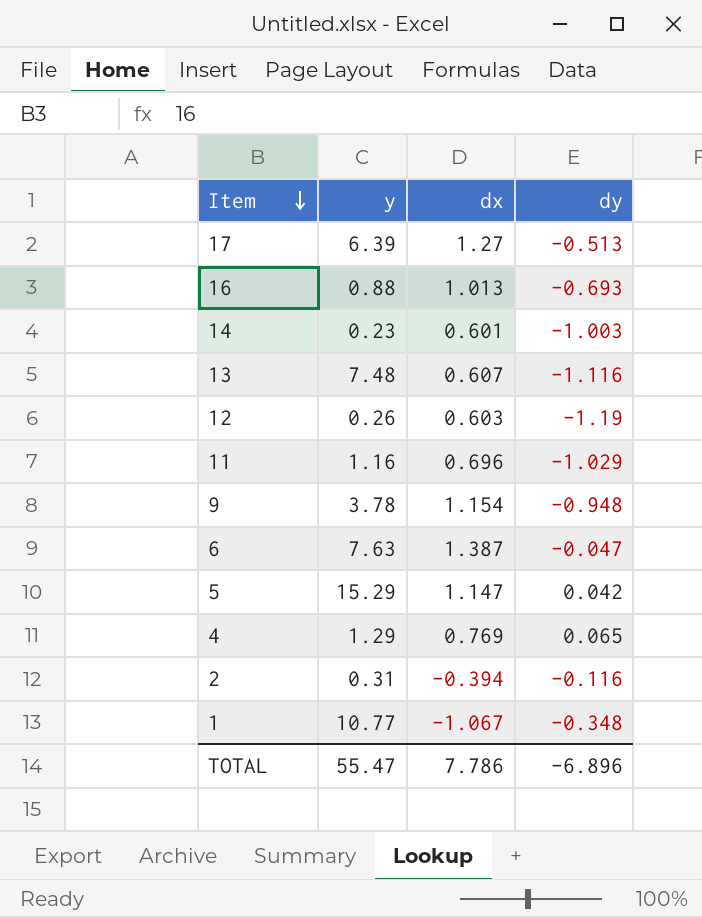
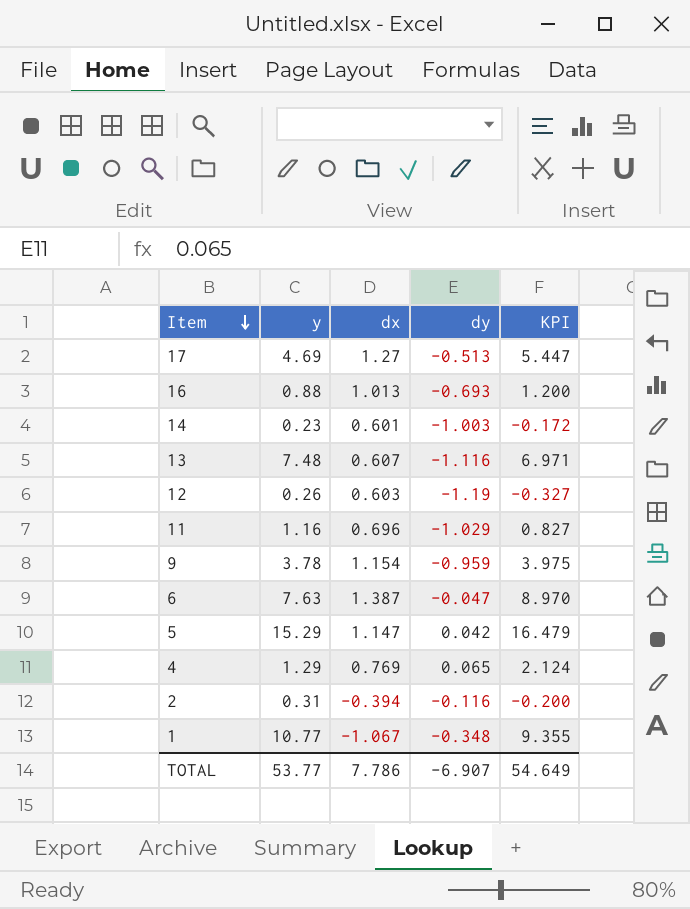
column KPI | formula: none -> [y] + [dx] + [dy]
17 | y: 6.39 -> 4.69
9 | dy: -0.948 -> -0.959
TOTAL | y: 55.47 -> 53.77
TOTAL | dy: -6.896 -> -6.907

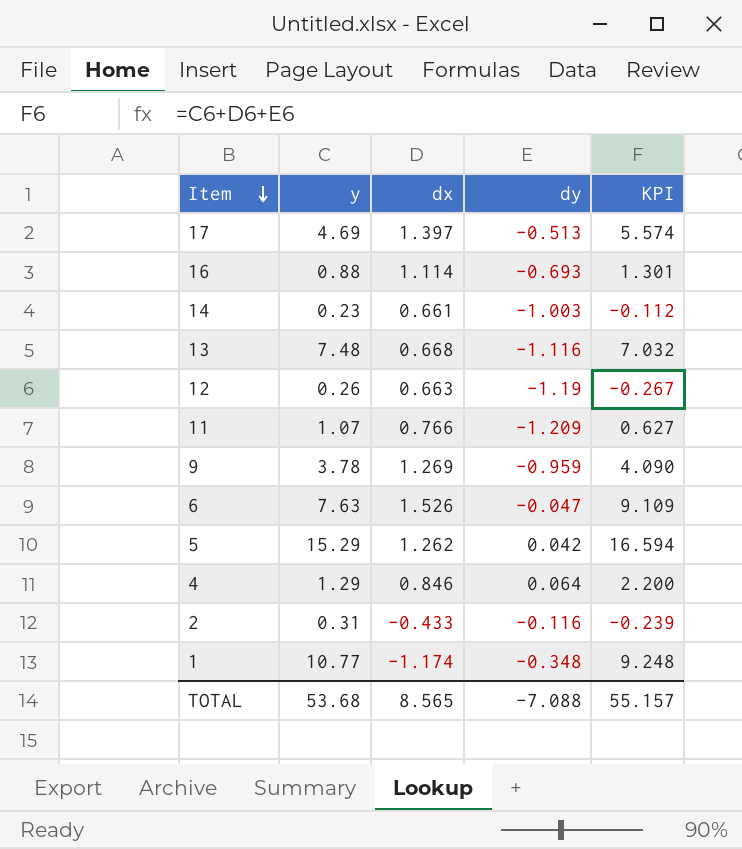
17 | dx: 1.27 -> 1.397
17 | KPI: 5.447 -> 5.574
16 | dx: 1.013 -> 1.114
16 | KPI: 1.200 -> 1.301
14 | dx: 0.601 -> 0.661
14 | KPI: -0.172 -> -0.112
13 | dx: 0.607 -> 0.668
13 | KPI: 6.971 -> 7.032
12 | dx: 0.603 -> 0.663
12 | KPI: -0.327 -> -0.267
11 | y: 1.16 -> 1.07
11 | dx: 0.696 -> 0.766
11 | dy: -1.029 -> -1.209
11 | KPI: 0.827 -> 0.627
9 | dx: 1.154 -> 1.269
9 | KPI: 3.975 -> 4.090
6 | dx: 1.387 -> 1.526
6 | KPI: 8.970 -> 9.109
5 | dx: 1.147 -> 1.262
5 | KPI: 16.479 -> 16.594
4 | dx: 0.769 -> 0.846
4 | dy: 0.065 -> 0.064
4 | KPI: 2.124 -> 2.200
2 | dx: -0.394 -> -0.433
2 | KPI: -0.200 -> -0.239
1 | dx: -1.067 -> -1.174
1 | KPI: 9.355 -> 9.248
TOTAL | y: 53.77 -> 53.68
TOTAL | dx: 7.786 -> 8.565
TOTAL | dy: -6.907 -> -7.088
TOTAL | KPI: 54.649 -> 55.157

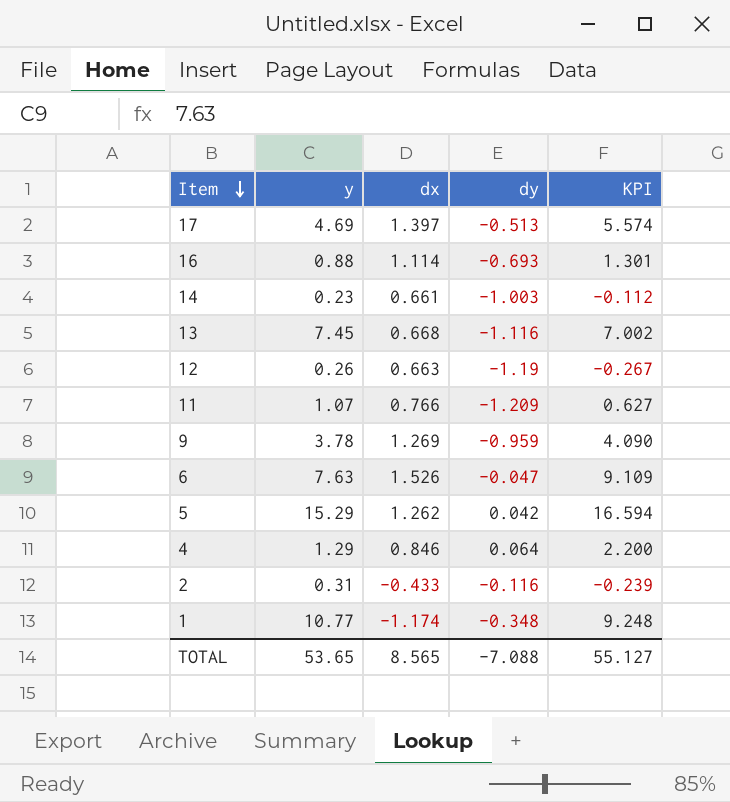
13 | y: 7.48 -> 7.45
13 | KPI: 7.032 -> 7.002
TOTAL | y: 53.68 -> 53.65
TOTAL | KPI: 55.157 -> 55.127

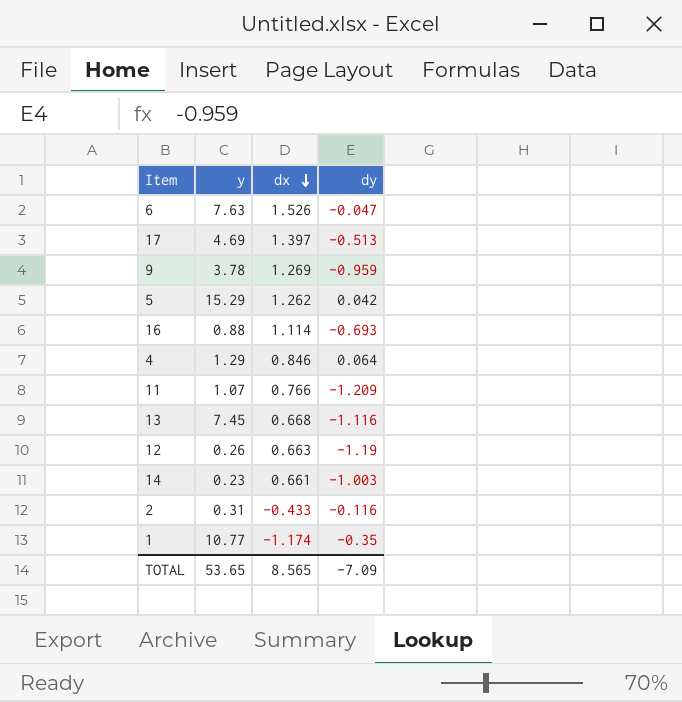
row order: Item descending -> dx descending
column KPI | formula: [y] + [dx] + [dy] -> none
1 | dy: -0.348 -> -0.35
TOTAL | dy: -7.088 -> -7.09

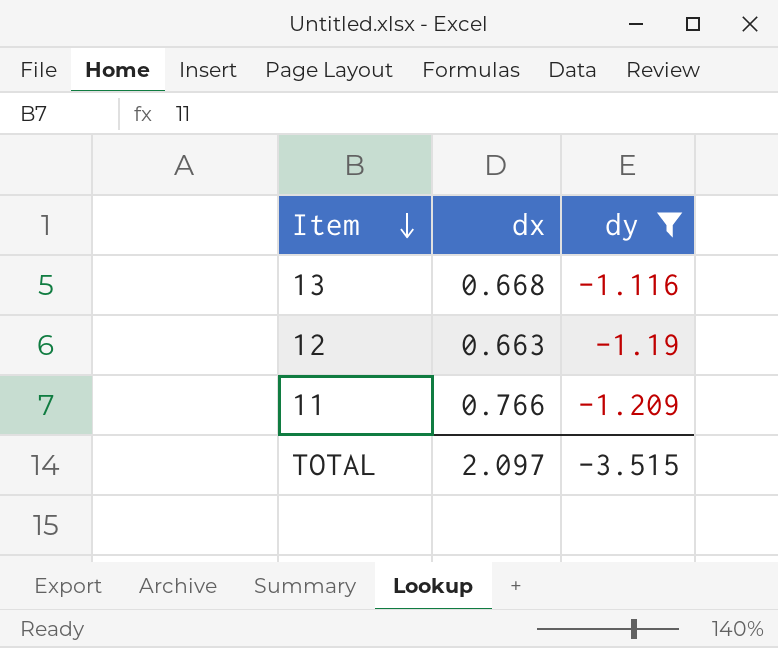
filter: none -> dy <= -1.116
row order: dx descending -> Item descending
column y | position: 2 -> none
TOTAL | dx: 8.565 -> 2.097
TOTAL | dy: -7.09 -> -3.515

